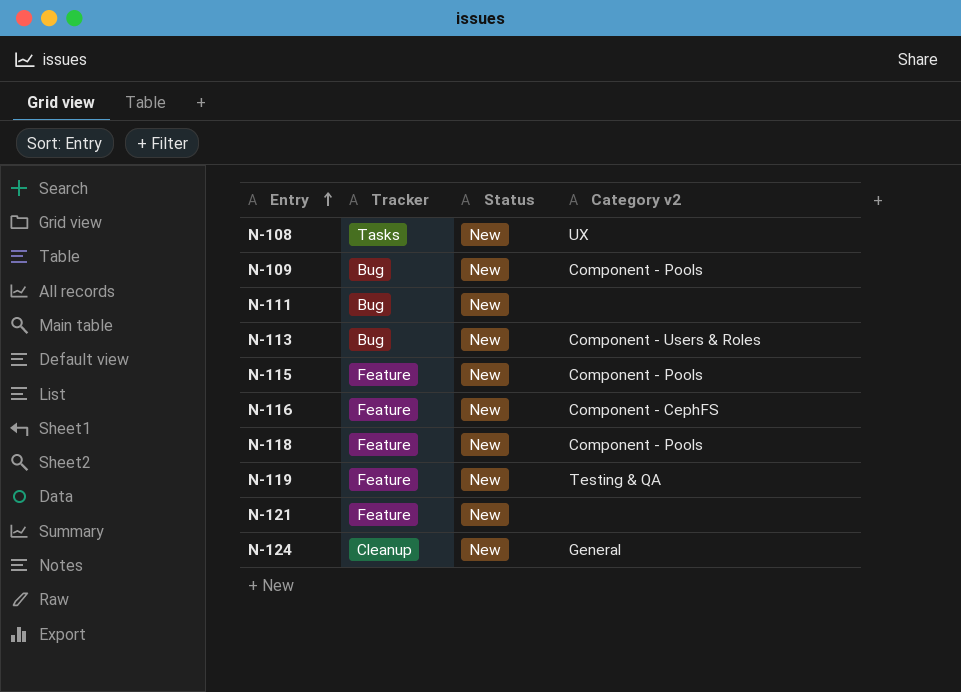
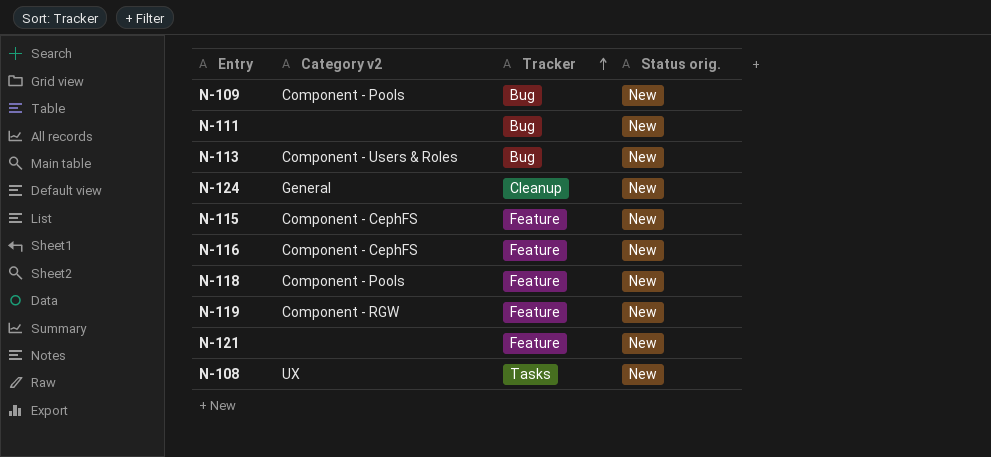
row order: Entry ascending -> Tracker ascending
column Category v2 | position: 4 -> 2
column name: Status -> Status orig.
N-115 | Category v2: Component - Pools -> Component - CephFS
N-119 | Category v2: Testing & QA -> Component - RGW

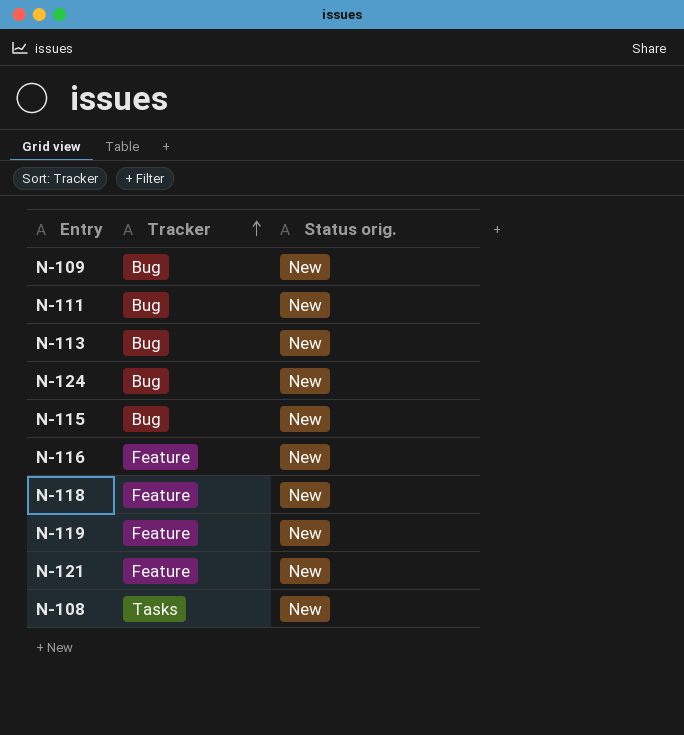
column Category v2 | position: 2 -> none
N-124 | Tracker: Cleanup -> Bug
N-115 | Tracker: Feature -> Bug

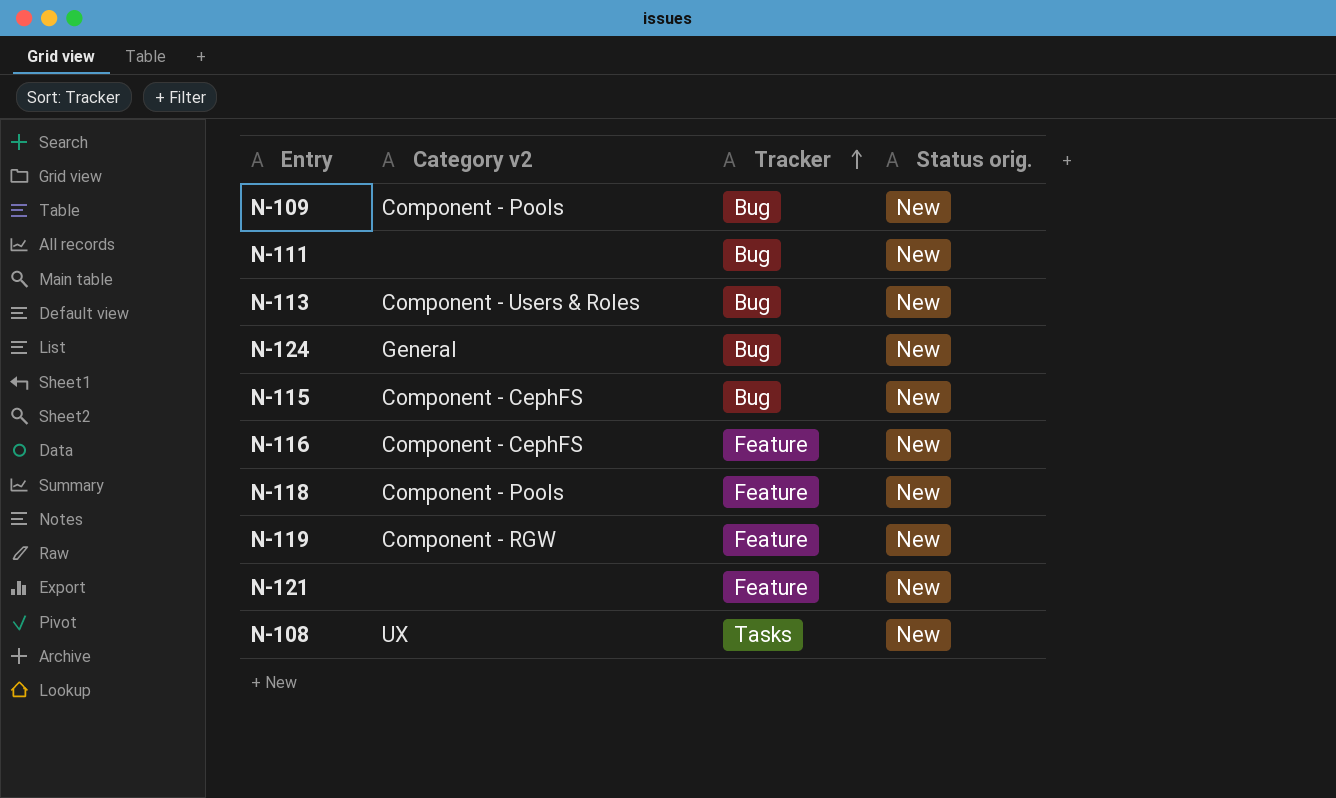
column Category v2 | position: none -> 2

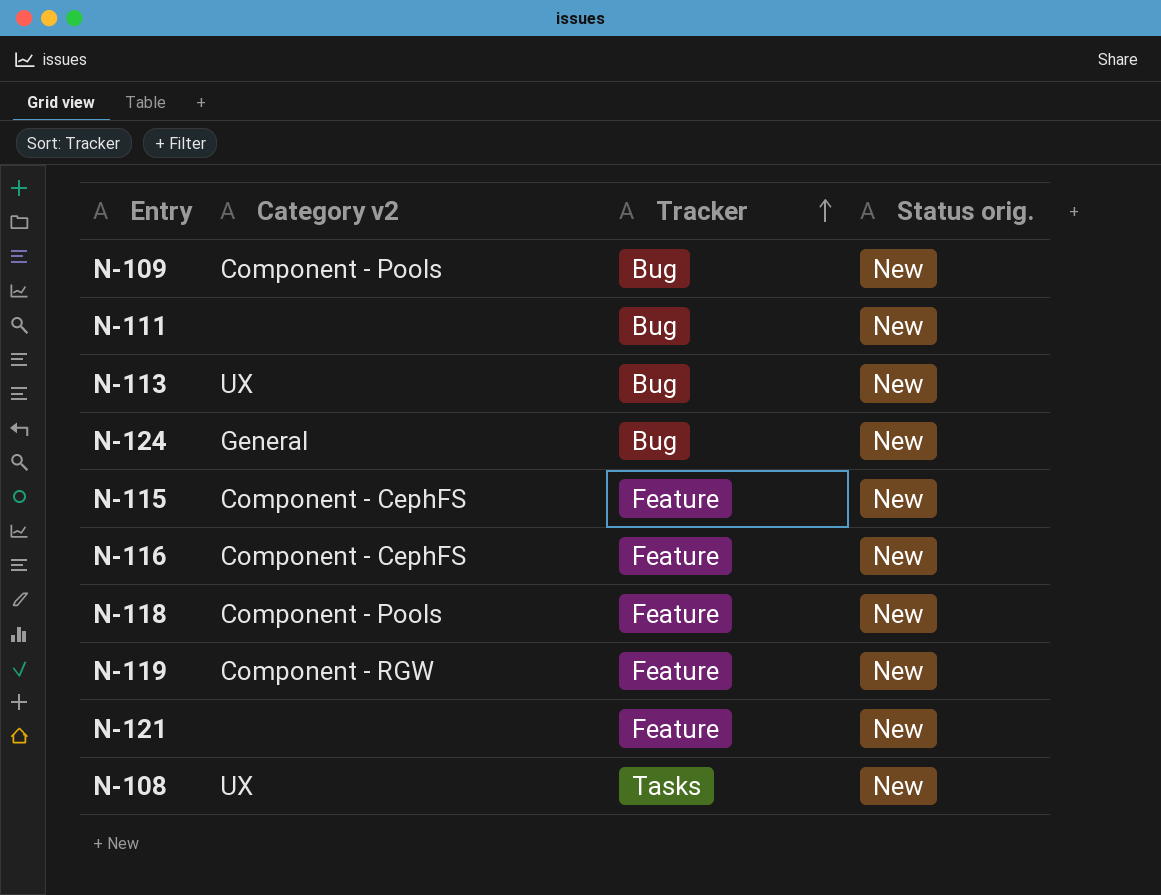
N-113 | Category v2: Component - Users & Roles -> UX
N-115 | Tracker: Bug -> Feature

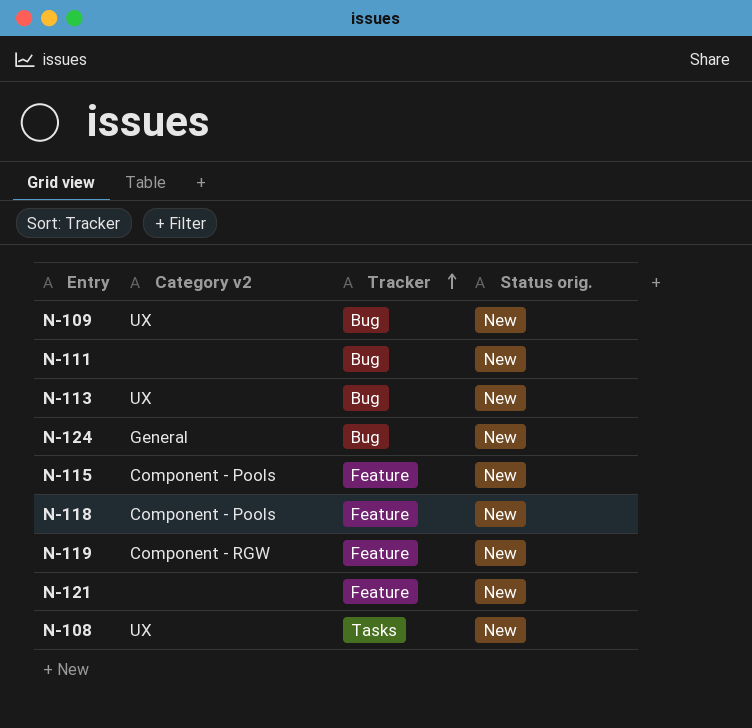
row N-116: Component - CephFS | Feature | New -> none
N-109 | Category v2: Component - Pools -> UX
N-115 | Category v2: Component - CephFS -> Component - Pools

